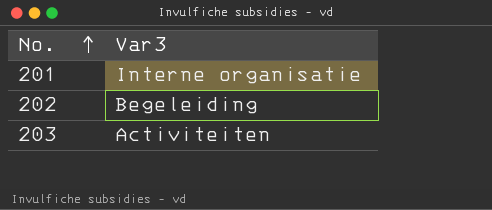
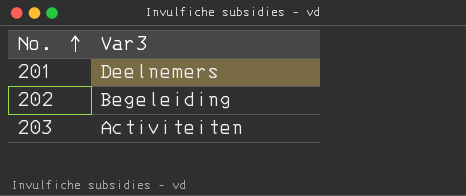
201 | Var3: Interne organisatie -> Deelnemers

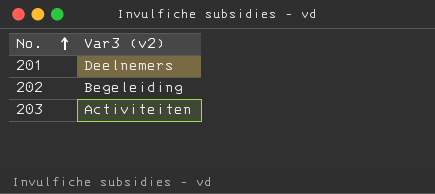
column name: Var3 -> Var3 (v2)

